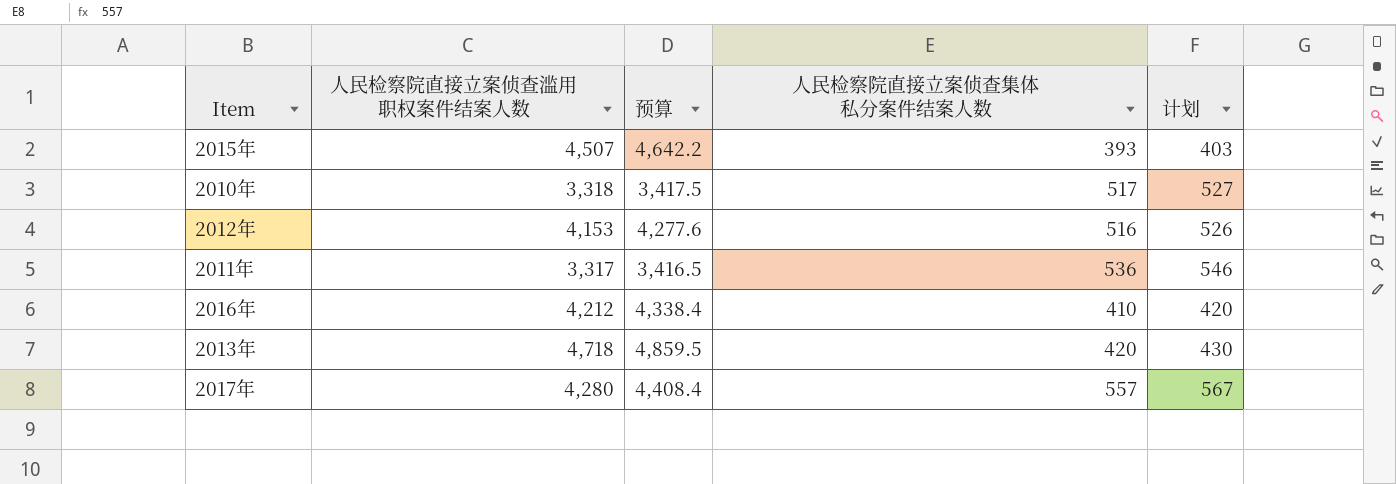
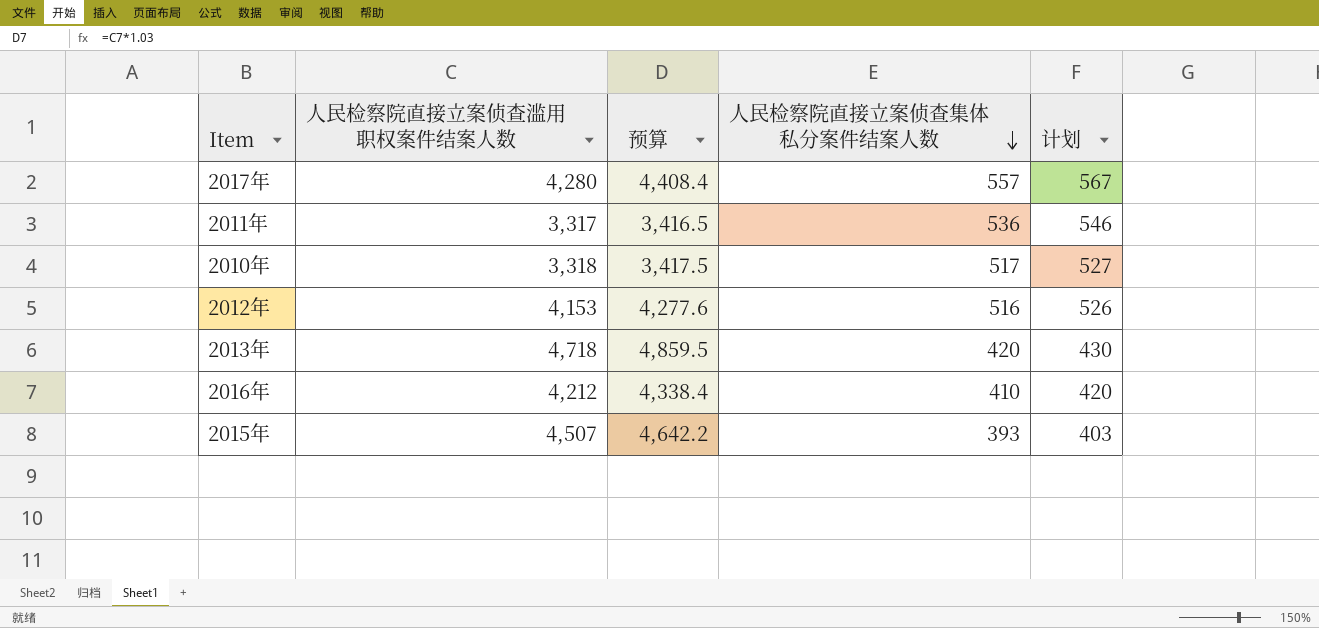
row order: none -> 人民检察院直接立案侦查集体私分案件结案人数 descending

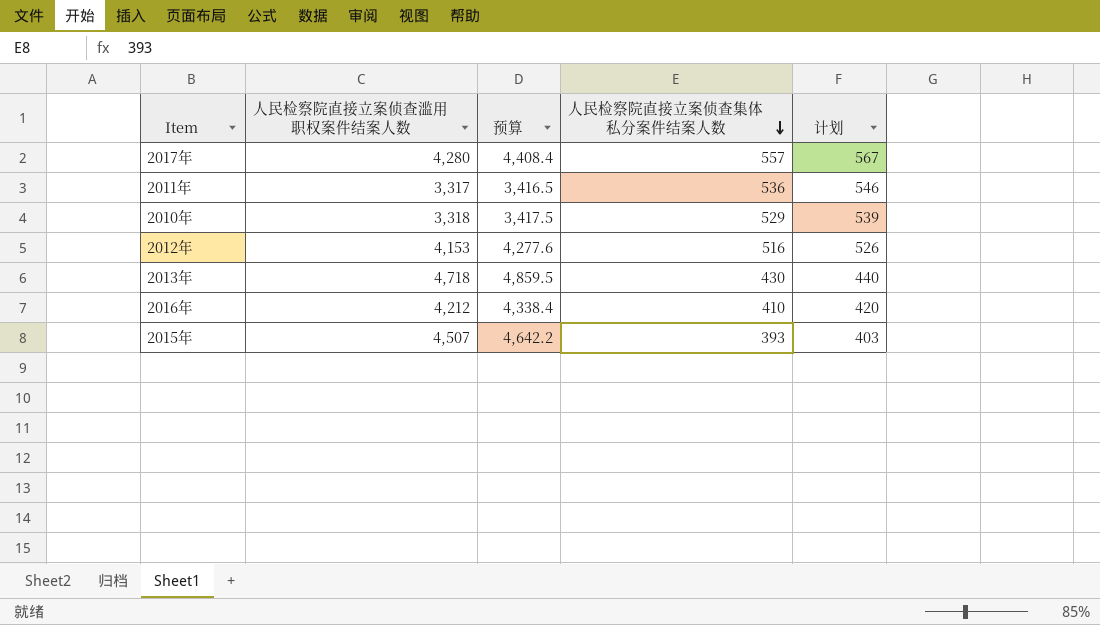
2010年 | 人民检察院直接立案侦查集体私分案件结案人数: 517 -> 529
2010年 | 计划: 527 -> 539
2013年 | 人民检察院直接立案侦查集体私分案件结案人数: 420 -> 430
2013年 | 计划: 430 -> 440

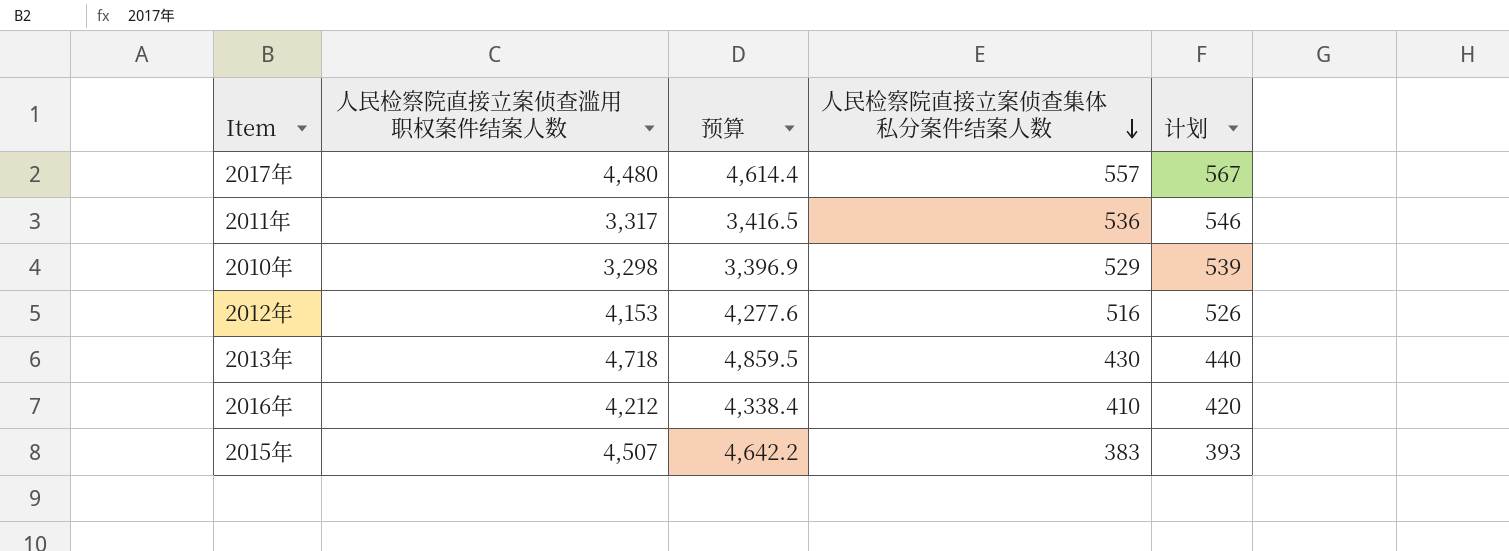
2017年 | 人民检察院直接立案侦查滥用职权案件结案人数: 4,280 -> 4,480
2017年 | 预算: 4,408.4 -> 4,614.4
2010年 | 人民检察院直接立案侦查滥用职权案件结案人数: 3,318 -> 3,298
2010年 | 预算: 3,417.5 -> 3,396.9
2015年 | 人民检察院直接立案侦查集体私分案件结案人数: 393 -> 383
2015年 | 计划: 403 -> 393

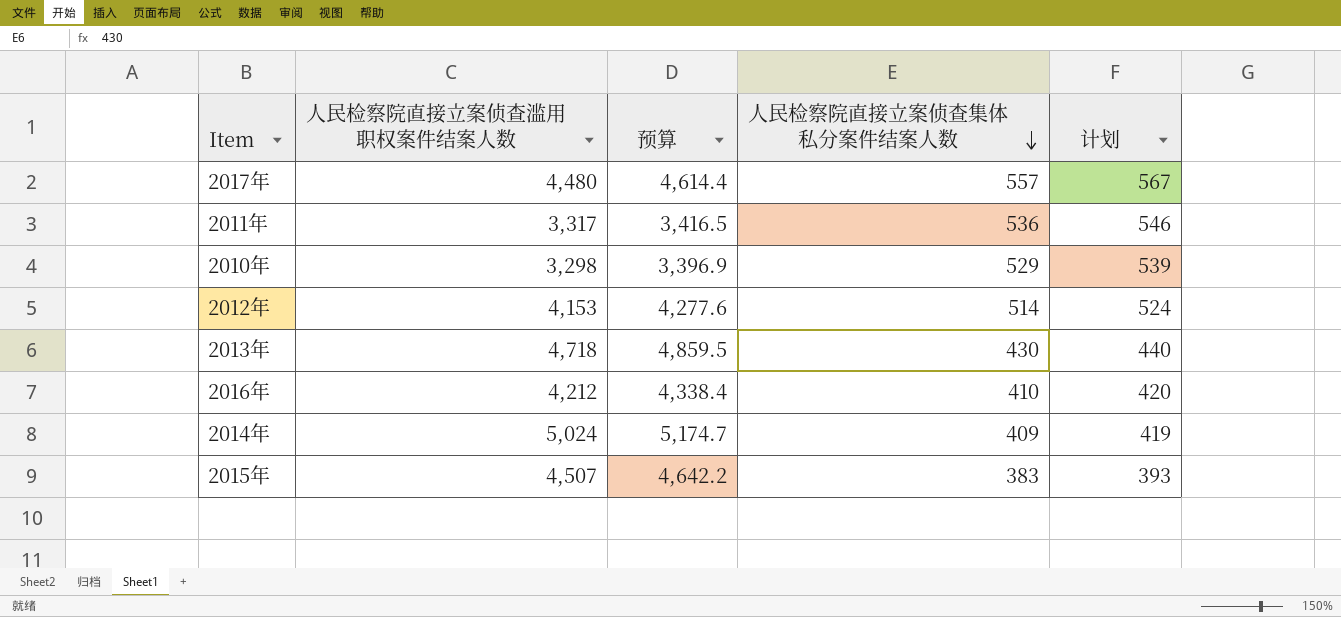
2012年 | 人民检察院直接立案侦查集体私分案件结案人数: 516 -> 514
2012年 | 计划: 526 -> 524
row 2014年: none -> 5,024 | 5,174.7 | 409 | 419

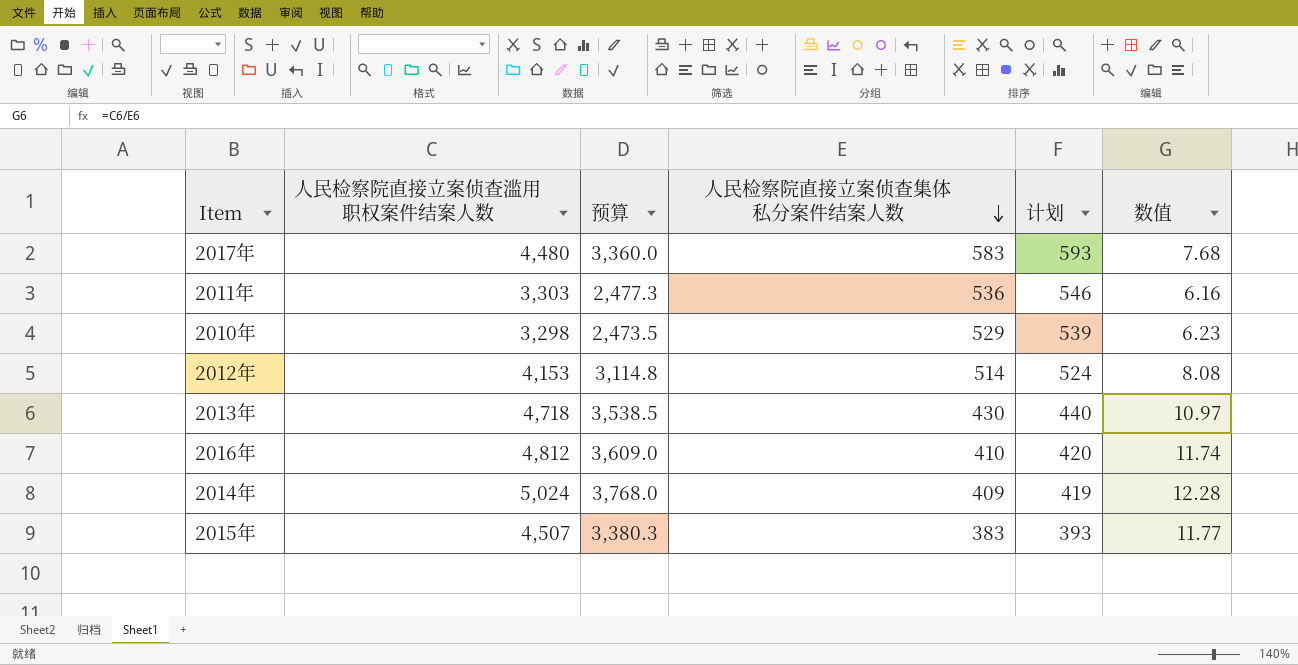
column 预算 | formula: [人民检察院直接立案侦查滥用职权案件结案人数] * 1.03 -> [人民检察院直接立案侦查滥用职权案件结案人数] * 0.75
column 数值 | formula: none -> [人民检察院直接立案侦查滥用职权案件结案人数] / [人民检察院直接立案侦查集体私分案件结案人数]
2017年 | 人民检察院直接立案侦查集体私分案件结案人数: 557 -> 583
2017年 | 计划: 567 -> 593
2011年 | 人民检察院直接立案侦查滥用职权案件结案人数: 3,317 -> 3,303
2016年 | 人民检察院直接立案侦查滥用职权案件结案人数: 4,212 -> 4,812

